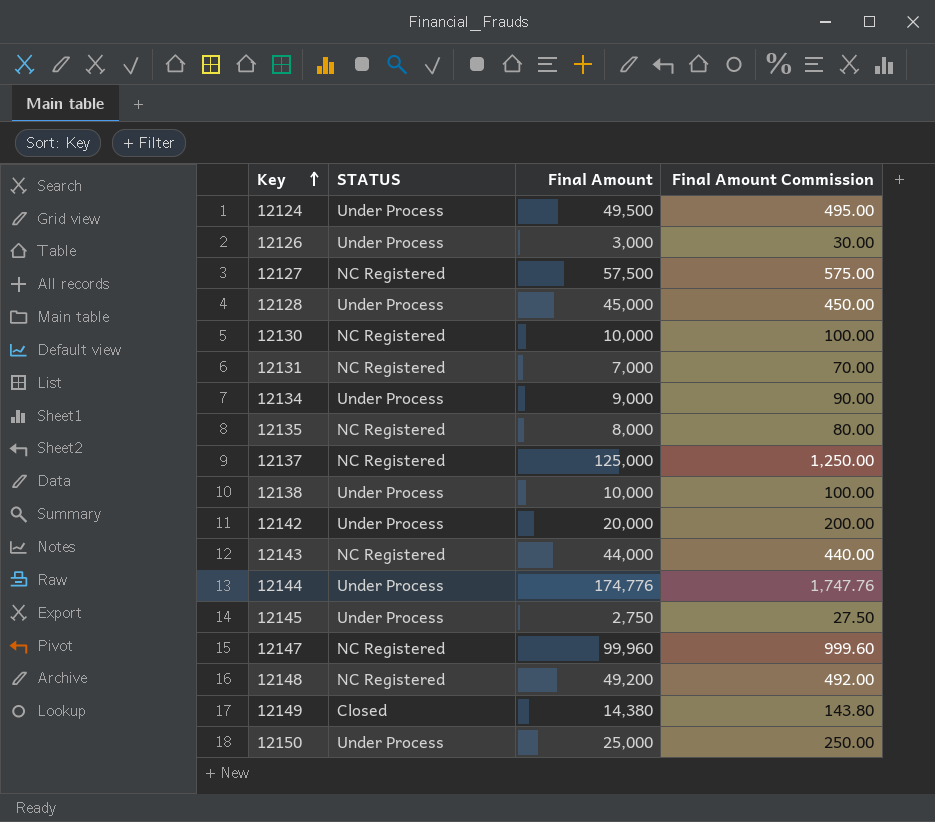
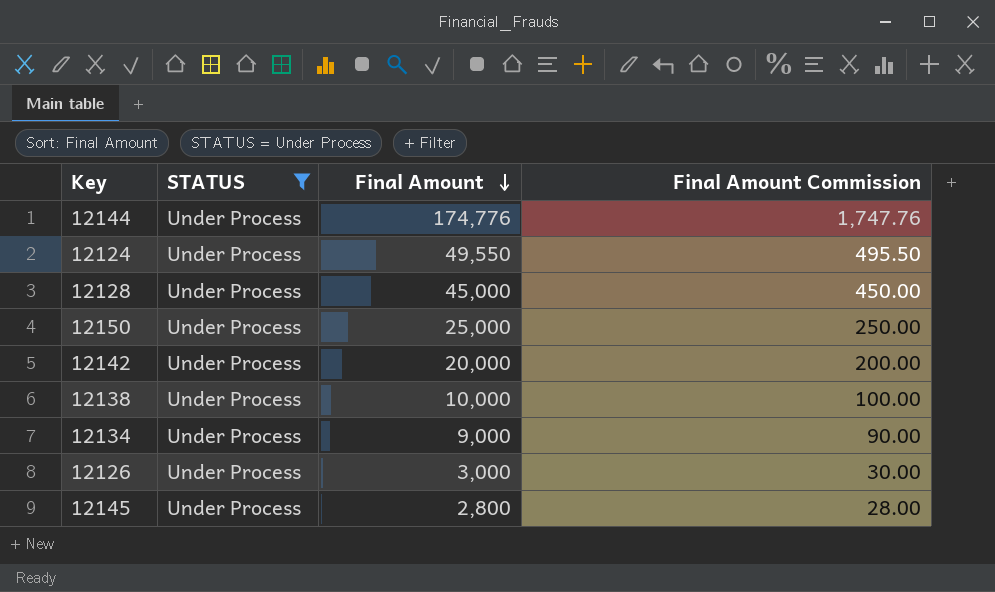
filter: none -> STATUS = Under Process
row order: Key ascending -> Final Amount descending
12124 | Final Amount: 49,500 -> 49,550
12124 | Final Amount Commission: 495.00 -> 495.50
12145 | Final Amount: 2,750 -> 2,800
12145 | Final Amount Commission: 27.50 -> 28.00

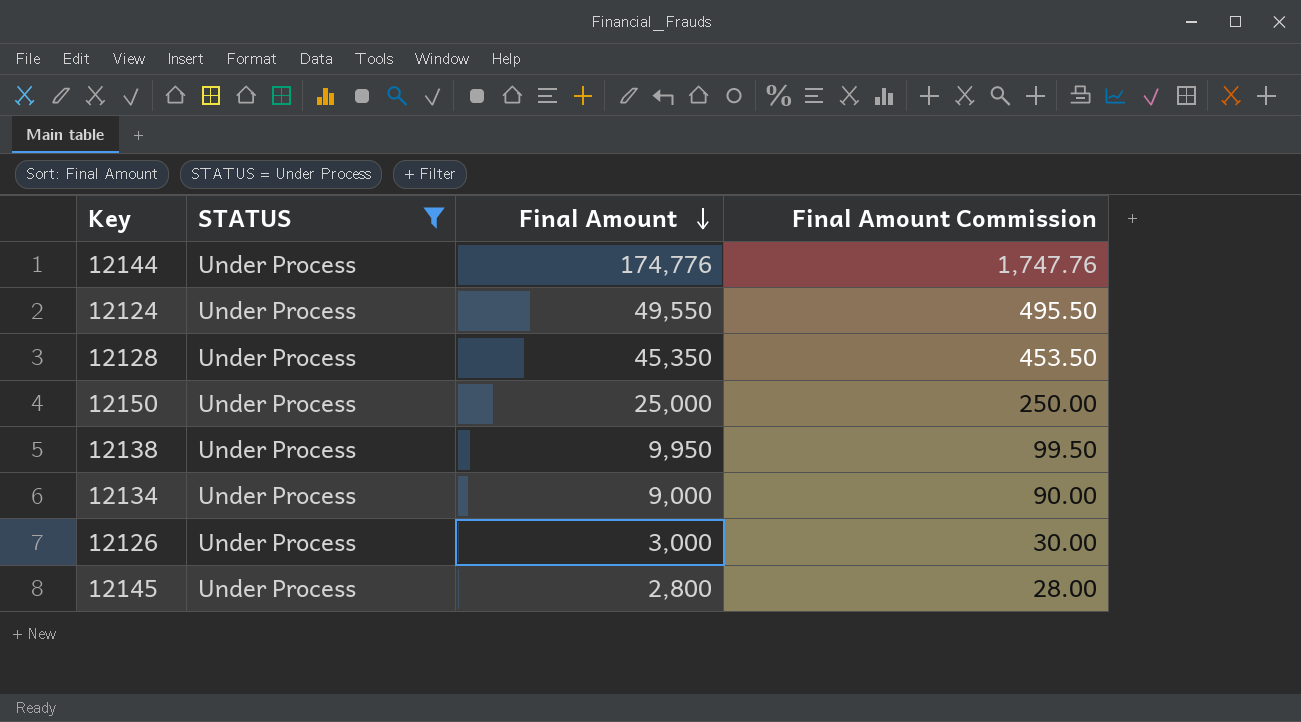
row 12142: Under Process | 20,000 | 200.00 -> none
12128 | Final Amount: 45,000 -> 45,350
12128 | Final Amount Commission: 450.00 -> 453.50
12138 | Final Amount: 10,000 -> 9,950
12138 | Final Amount Commission: 100.00 -> 99.50

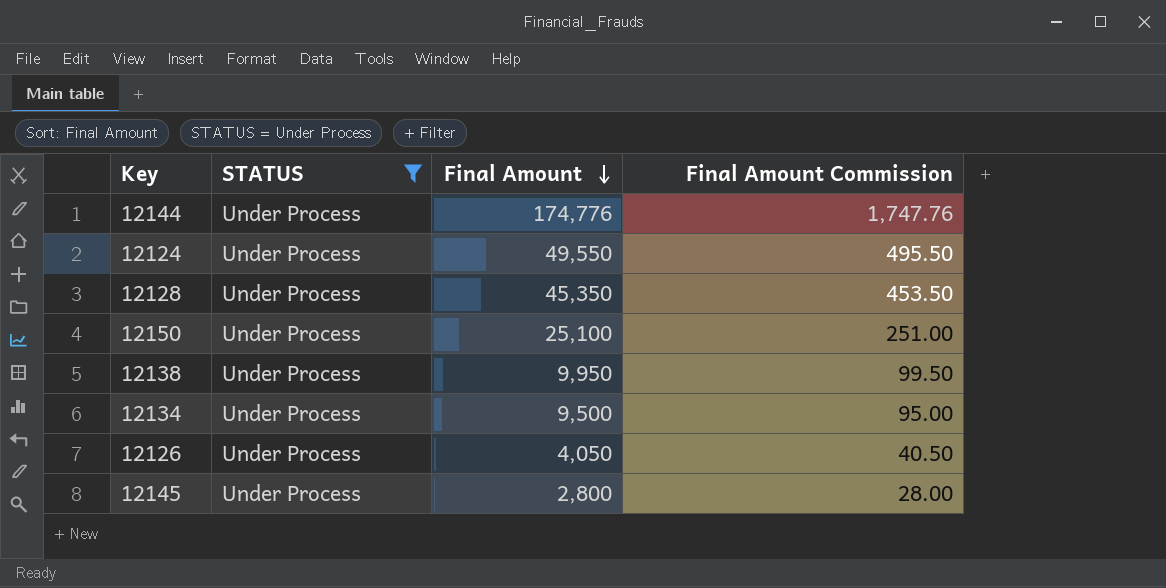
12150 | Final Amount: 25,000 -> 25,100
12150 | Final Amount Commission: 250.00 -> 251.00
12134 | Final Amount: 9,000 -> 9,500
12134 | Final Amount Commission: 90.00 -> 95.00
12126 | Final Amount: 3,000 -> 4,050
12126 | Final Amount Commission: 30.00 -> 40.50

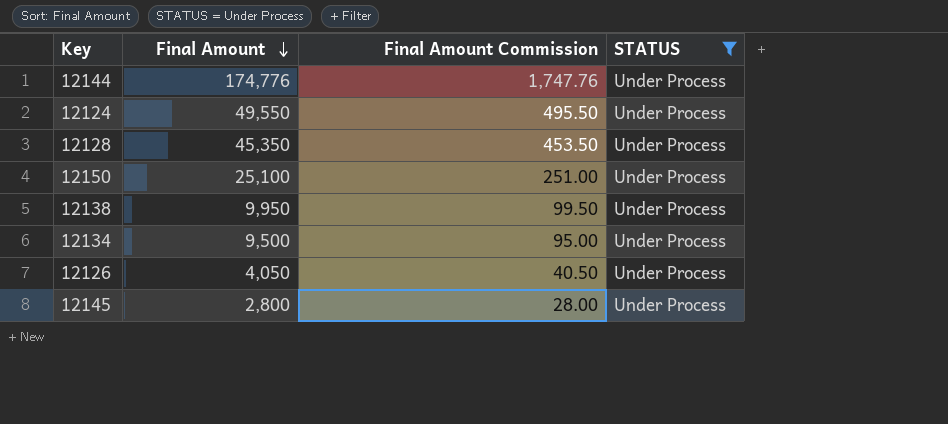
column STATUS | position: 2 -> 4

